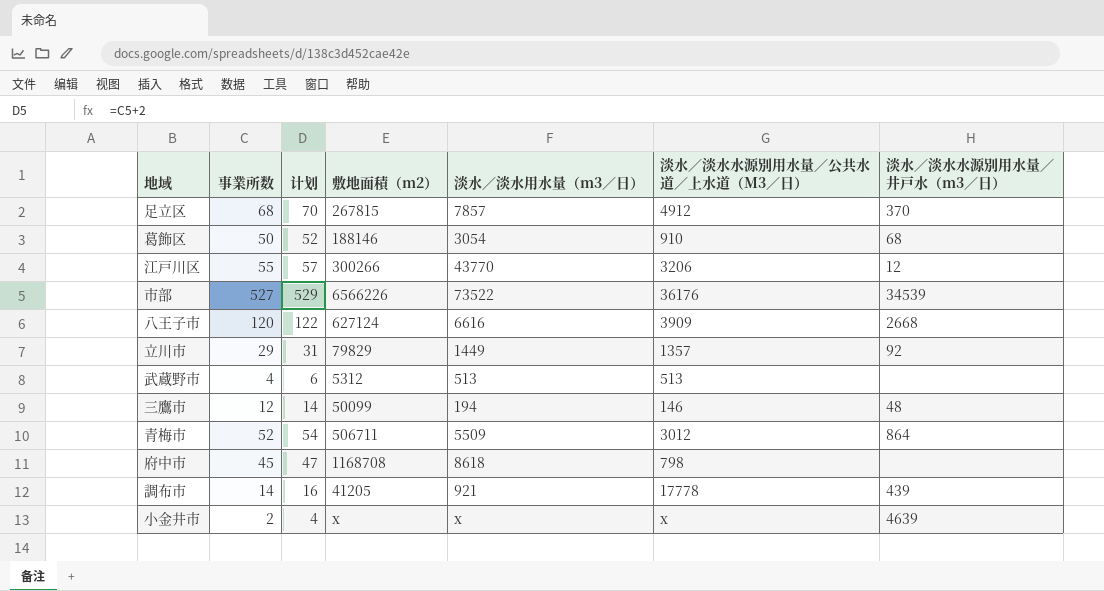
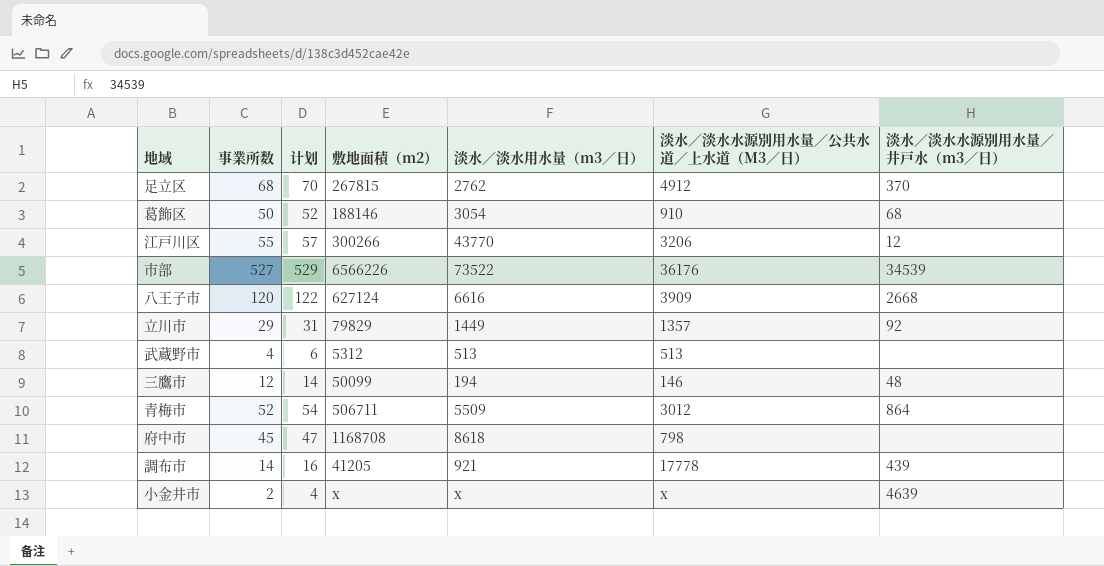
足立区 | 淡水／淡水用水量（m3／日）: 7857 -> 2762

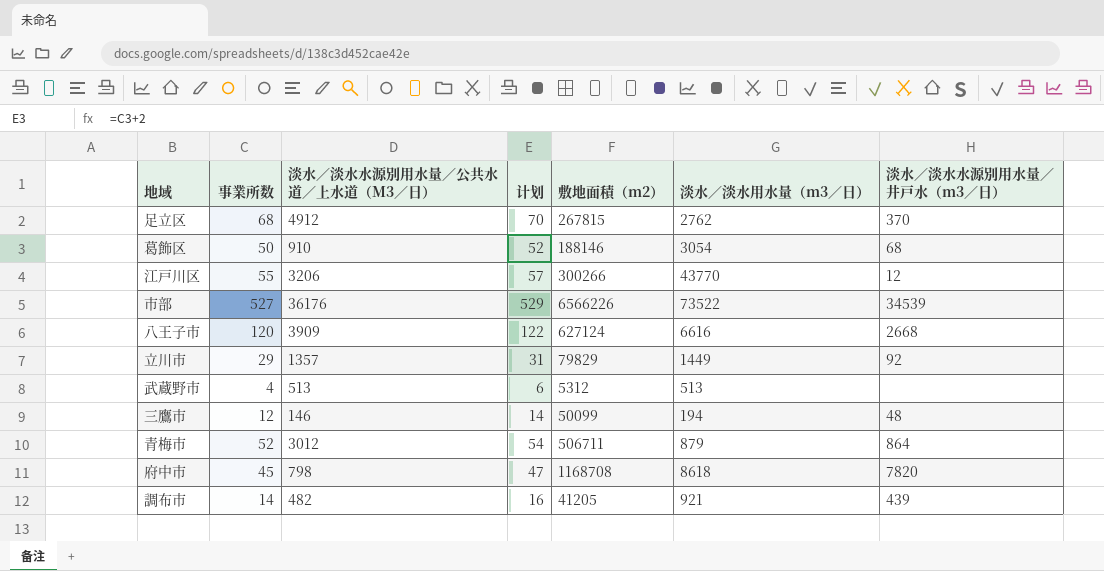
column 淡水／淡水水源別用水量／公共水道／上水道（M3／日） | position: 6 -> 3
row 小金井市: 2 | 4 | x | x | x | 4639 -> none
青梅市 | 淡水／淡水用水量（m3／日）: 5509 -> 879
府中市 | 淡水／淡水水源別用水量／井戸水（m3／日）: none -> 7820
調布市 | 淡水／淡水水源別用水量／公共水道／上水道（M3／日）: 17778 -> 482

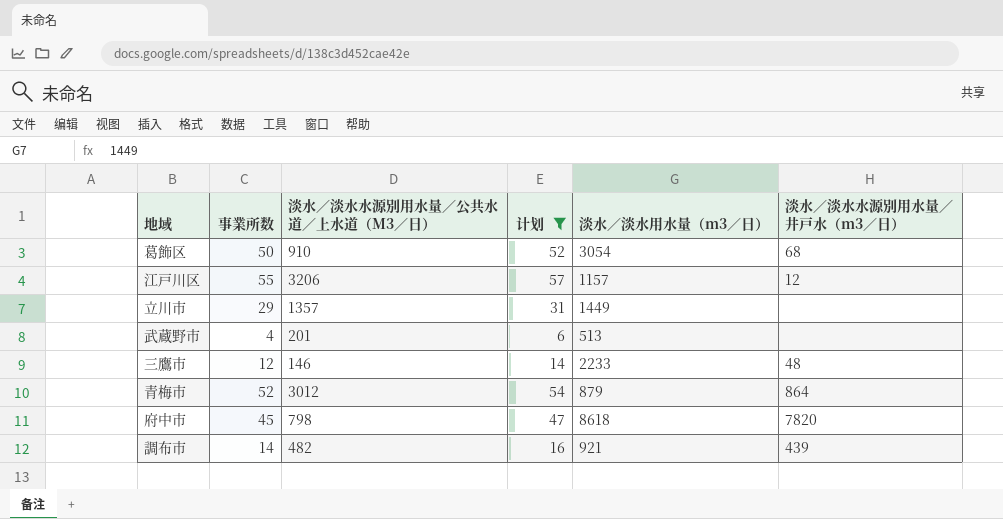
filter: none -> 计划 <= 57
column 敷地面積（m2） | position: 5 -> none
江戸川区 | 淡水／淡水用水量（m3／日）: 43770 -> 1157
立川市 | 淡水／淡水水源別用水量／井戸水（m3／日）: 92 -> none
武蔵野市 | 淡水／淡水水源別用水量／公共水道／上水道（M3／日）: 513 -> 201
三鷹市 | 淡水／淡水用水量（m3／日）: 194 -> 2233

